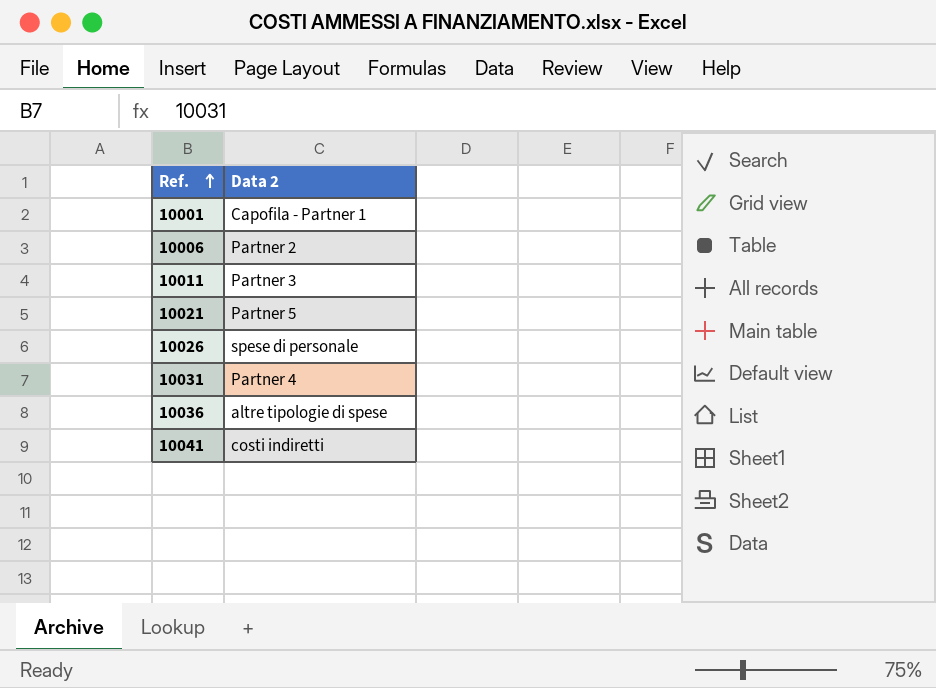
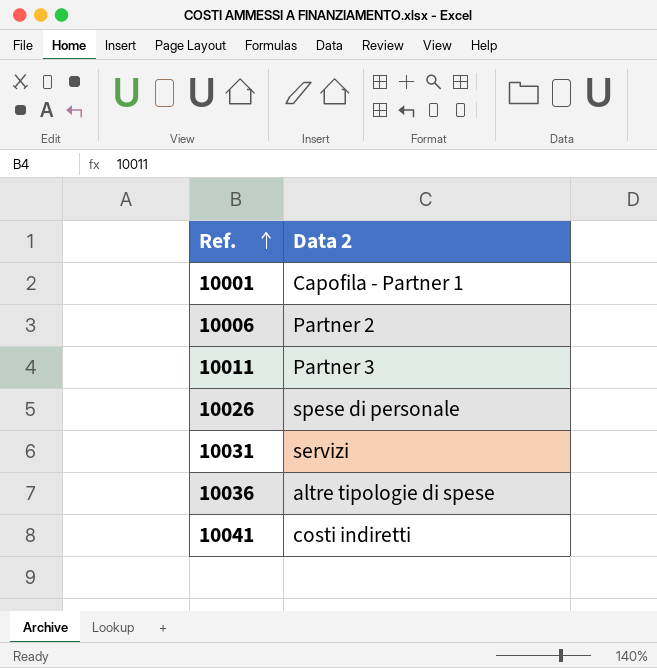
row 10021: Partner 5 -> none
10031 | Data 2: Partner 4 -> servizi

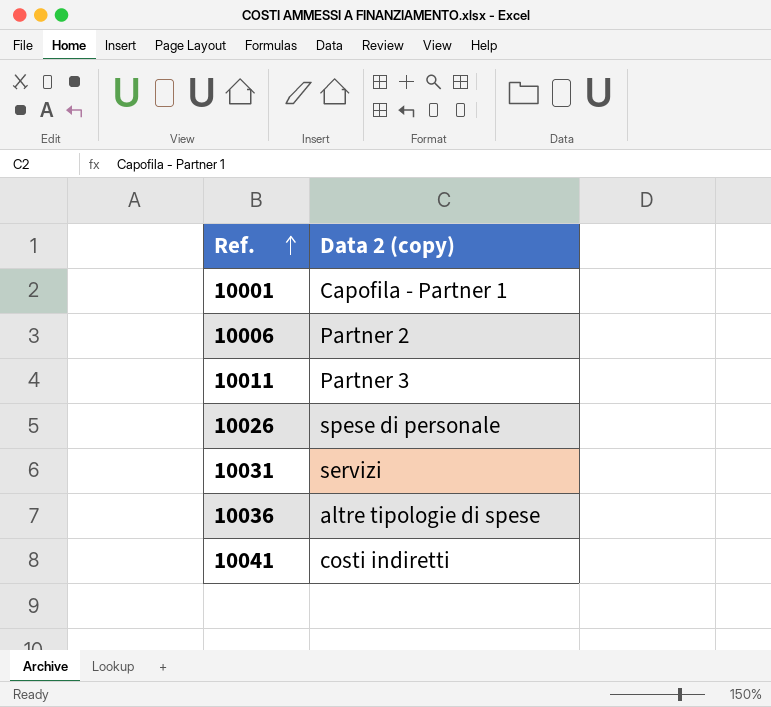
column name: Data 2 -> Data 2 (copy)

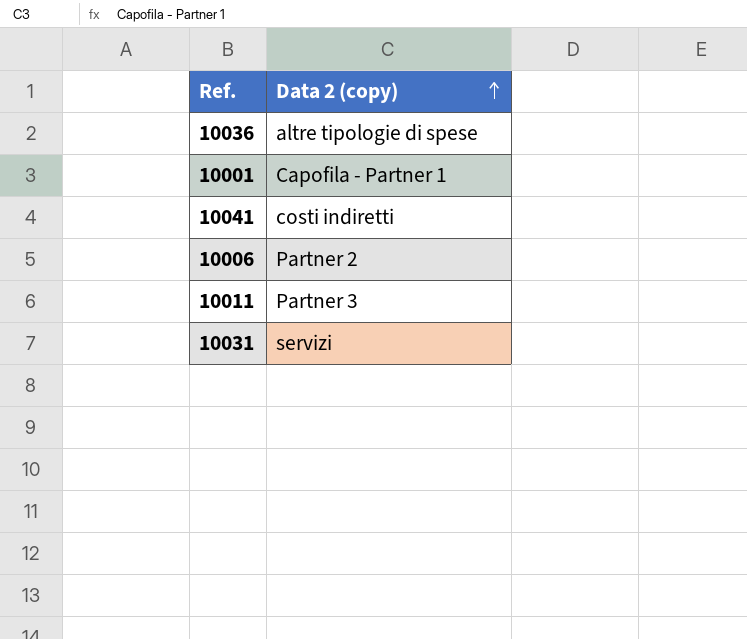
row order: Ref. ascending -> Data 2 (copy) ascending
row 10026: spese di personale -> none

